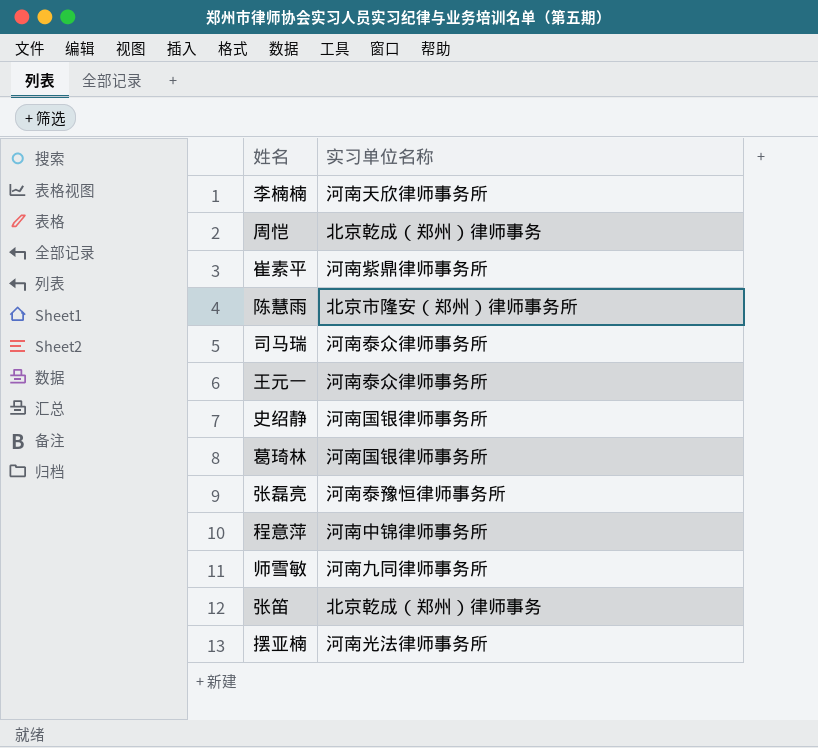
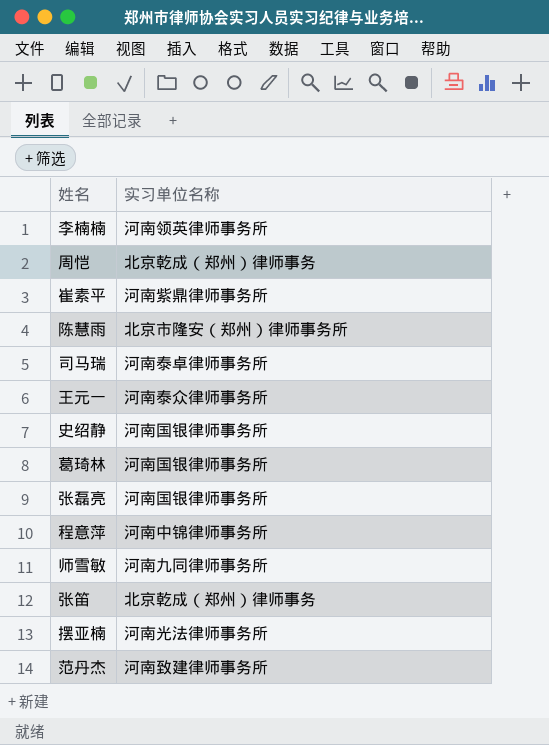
李楠楠 | 实习单位名称: 河南天欣律师事务所 -> 河南领英律师事务所
司马瑞 | 实习单位名称: 河南泰众律师事务所 -> 河南泰卓律师事务所
张磊亮 | 实习单位名称: 河南泰豫恒律师事务所 -> 河南国银律师事务所
row 范丹杰: none -> 河南致建律师事务所

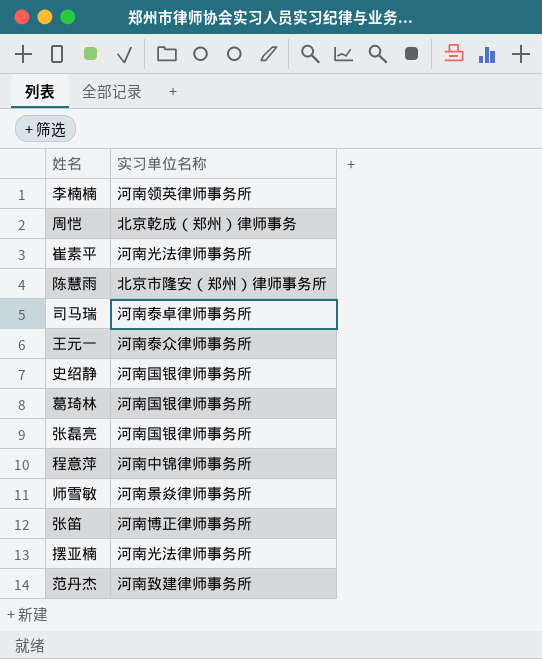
崔素平 | 实习单位名称: 河南紫鼎律师事务所 -> 河南光法律师事务所
师雪敏 | 实习单位名称: 河南九同律师事务所 -> 河南景焱律师事务所
张笛 | 实习单位名称: 北京乾成（郑州）律师事务 -> 河南博正律师事务所

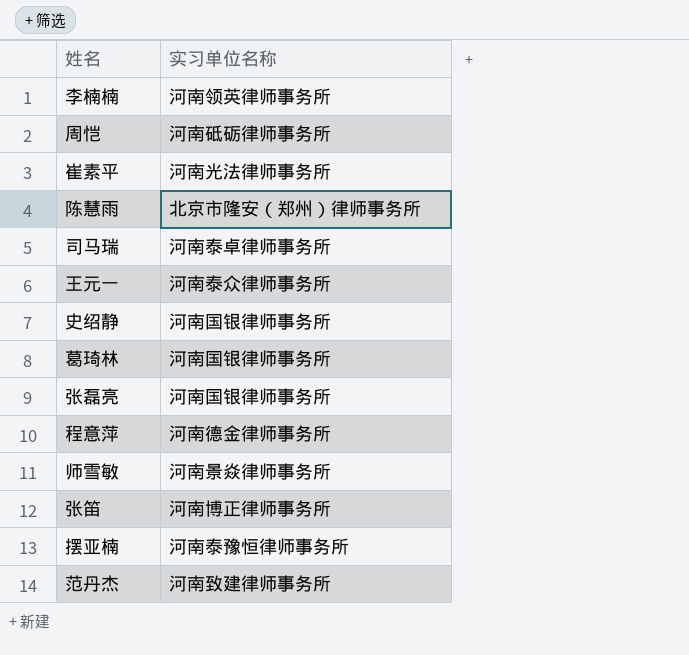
周恺 | 实习单位名称: 北京乾成（郑州）律师事务 -> 河南砥砺律师事务所
程意萍 | 实习单位名称: 河南中锦律师事务所 -> 河南德金律师事务所
摆亚楠 | 实习单位名称: 河南光法律师事务所 -> 河南泰豫恒律师事务所

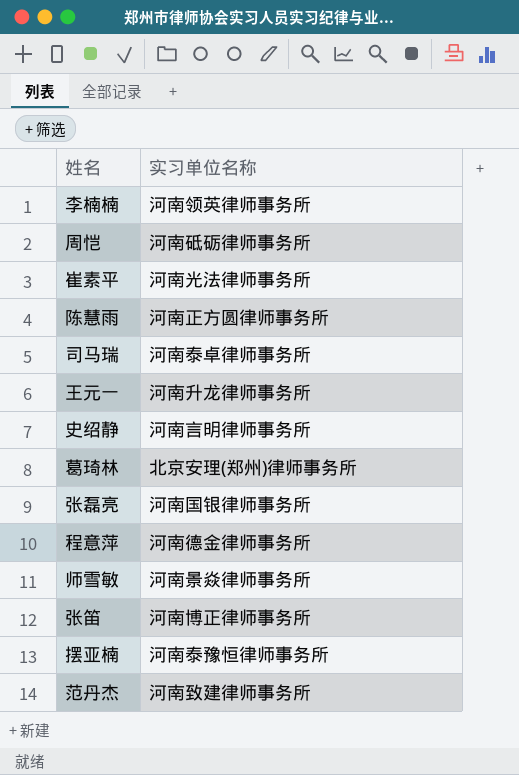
陈慧雨 | 实习单位名称: 北京市隆安（郑州）律师事务所 -> 河南正方圆律师事务所
王元一 | 实习单位名称: 河南泰众律师事务所 -> 河南升龙律师事务所
史绍静 | 实习单位名称: 河南国银律师事务所 -> 河南言明律师事务所
葛琦林 | 实习单位名称: 河南国银律师事务所 -> 北京安理(郑州)律师事务所

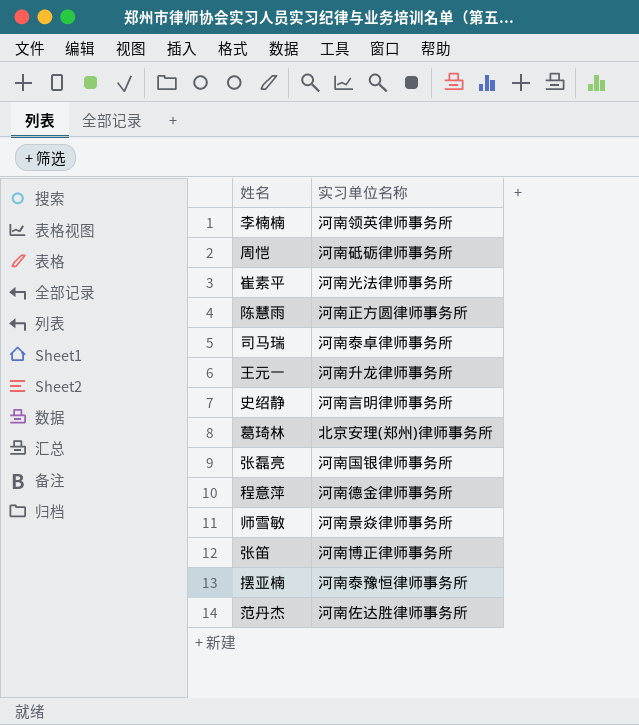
范丹杰 | 实习单位名称: 河南致建律师事务所 -> 河南佐达胜律师事务所

